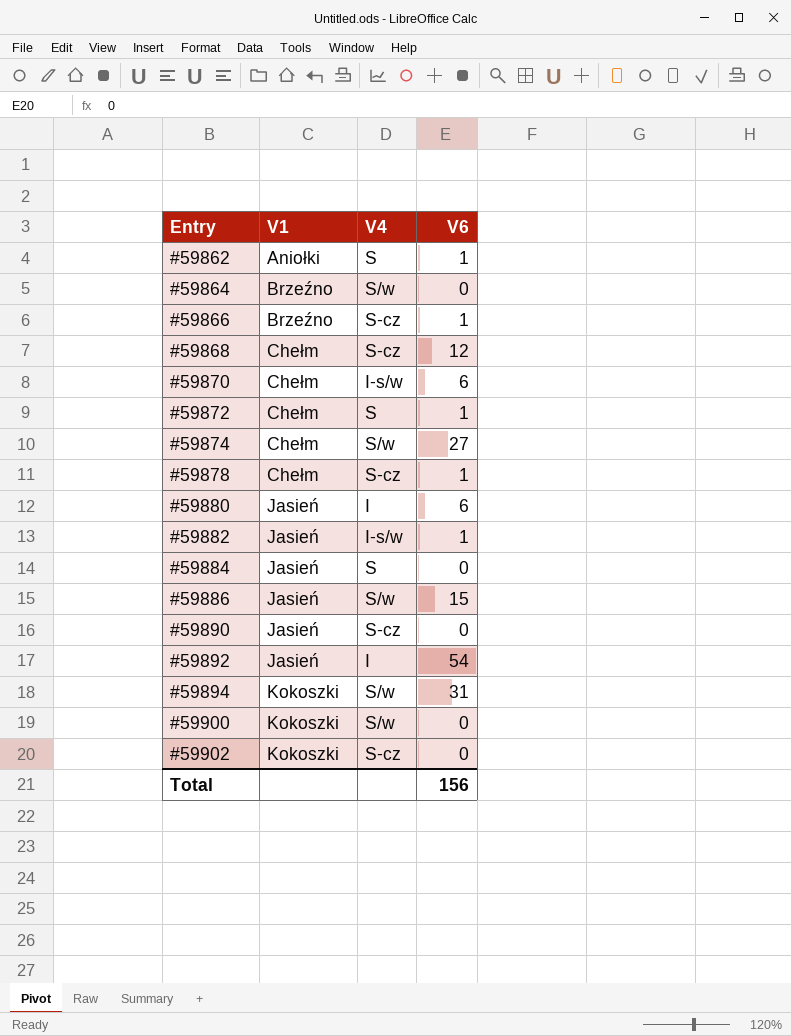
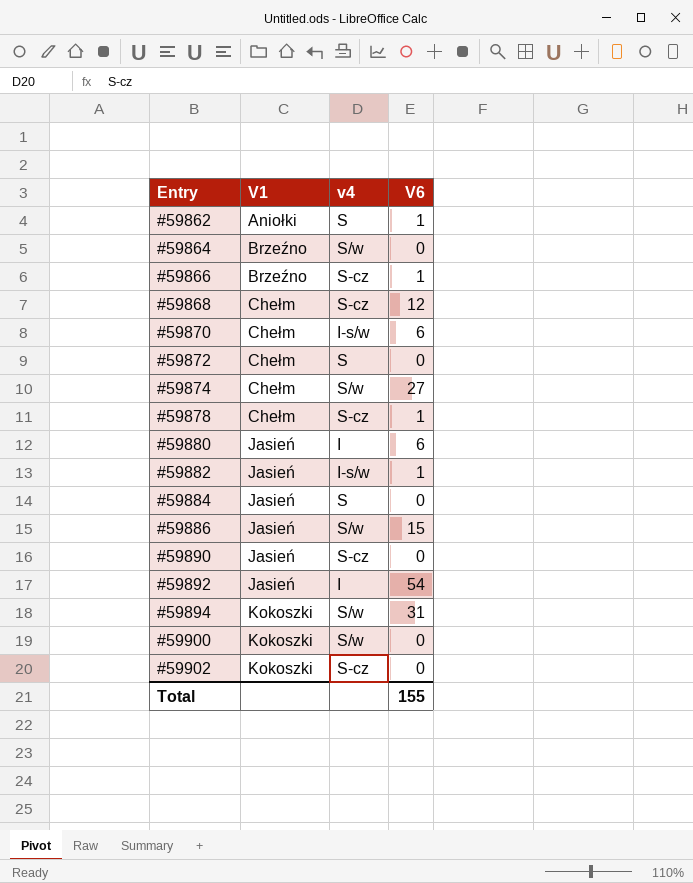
column name: V4 -> v4
#59872 | V6: 1 -> 0
Total | V6: 156 -> 155

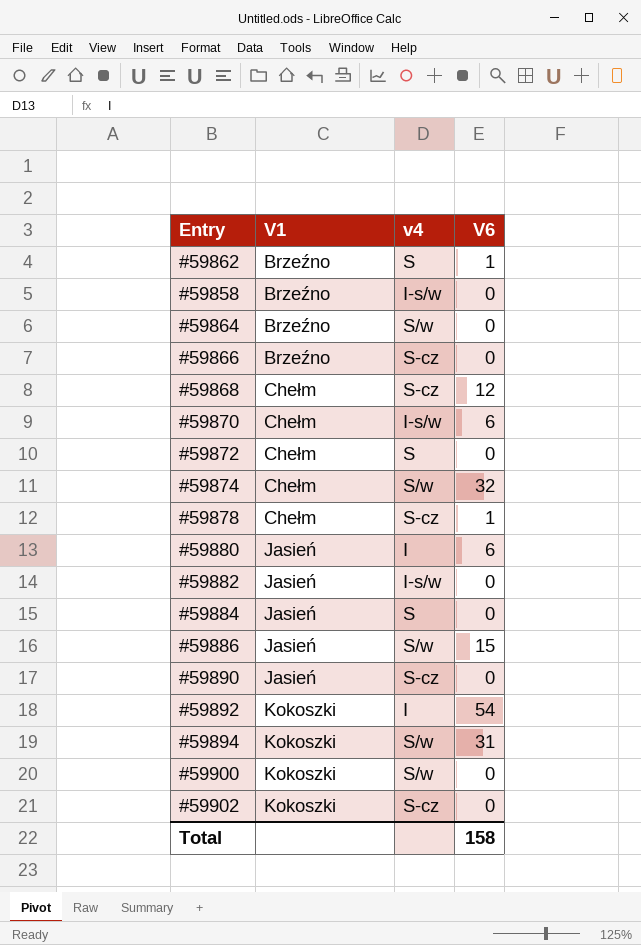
#59862 | V1: Aniołki -> Brzeźno
row #59858: none -> Brzeźno | I-s/w | 0
#59866 | V6: 1 -> 0
#59874 | V6: 27 -> 32
#59882 | V6: 1 -> 0
#59892 | V1: Jasień -> Kokoszki
Total | V6: 155 -> 158

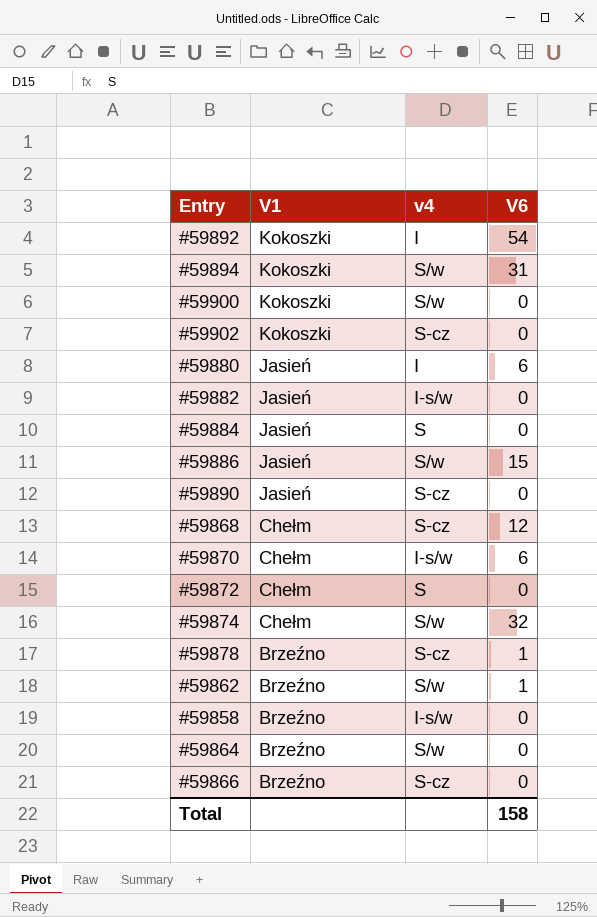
row order: V1 ascending -> V1 descending
#59878 | V1: Chełm -> Brzeźno
#59862 | v4: S -> S/w

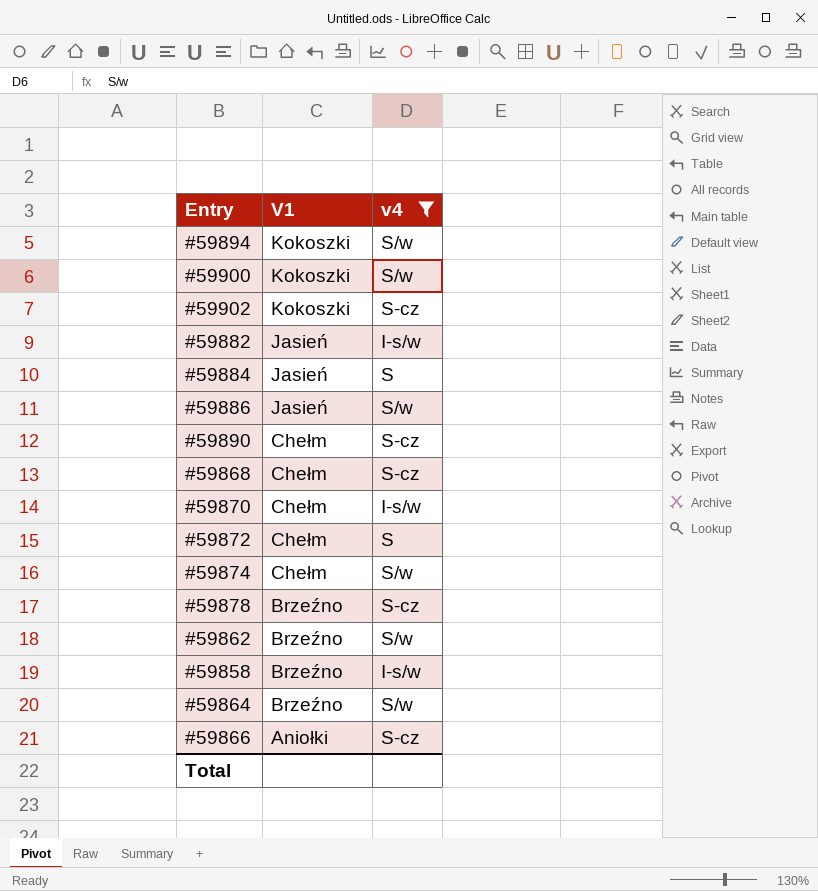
filter: none -> v4 != I
column V6 | position: 4 -> none
#59890 | V1: Jasień -> Chełm
#59866 | V1: Brzeźno -> Aniołki

